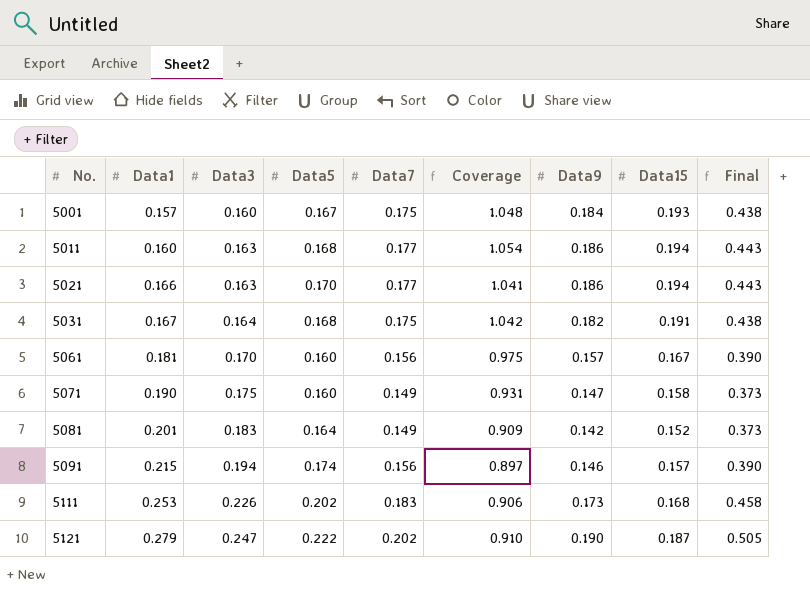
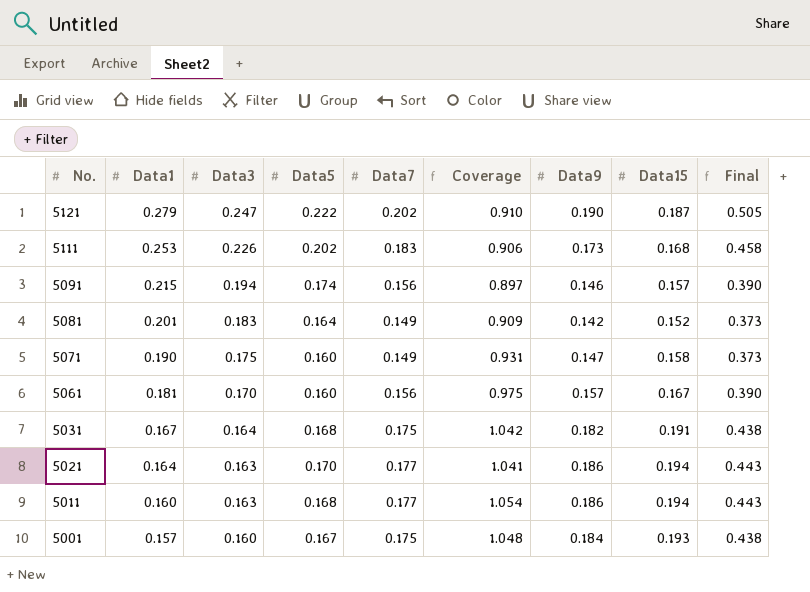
row order: No. ascending -> No. descending
5021 | Data1: 0.166 -> 0.164

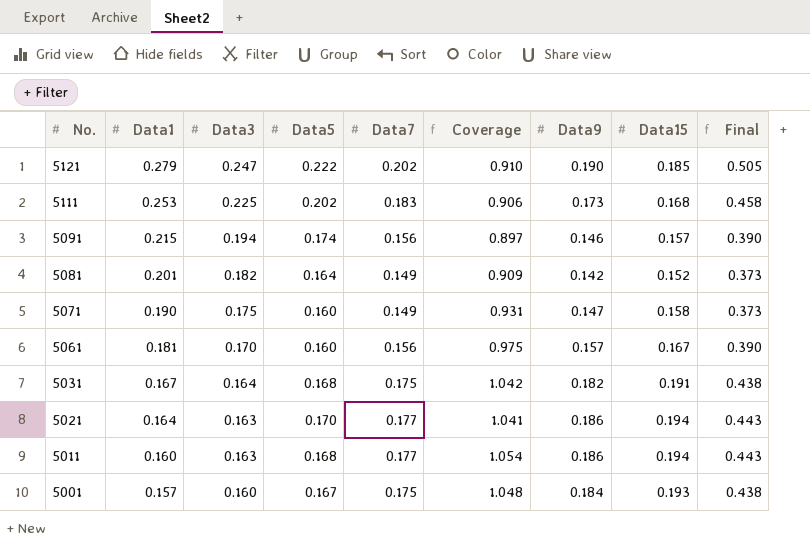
5121 | Data15: 0.187 -> 0.185
5111 | Data3: 0.226 -> 0.225
5081 | Data3: 0.183 -> 0.182

